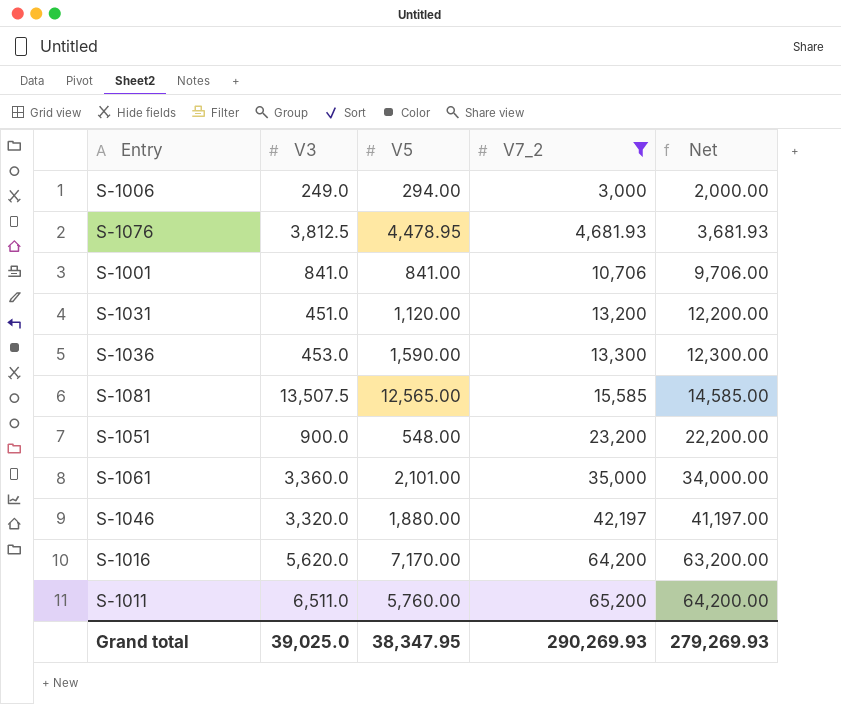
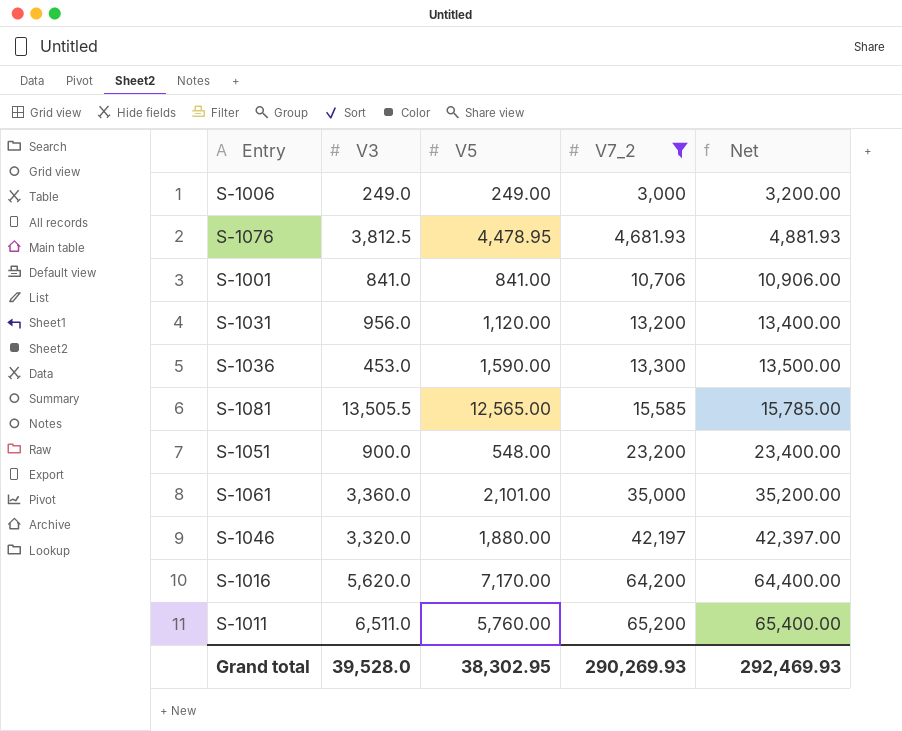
column Net | formula: [V7_2] - 1000 -> [V7_2] + 200
S-1006 | V5: 294.00 -> 249.00
S-1031 | V3: 451.0 -> 956.0
S-1081 | V3: 13,507.5 -> 13,505.5
Grand total | V3: 39,025.0 -> 39,528.0
Grand total | V5: 38,347.95 -> 38,302.95
Grand total | Net: 279,269.93 -> 292,469.93

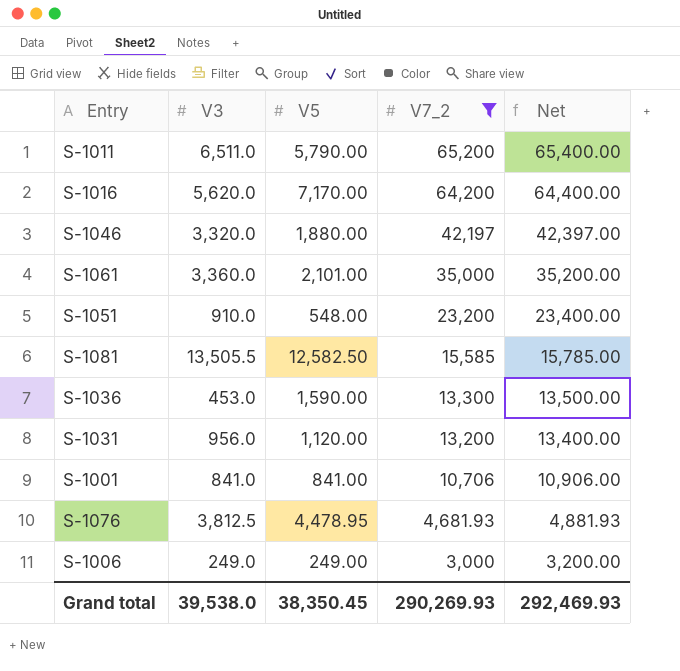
row order: V7_2 ascending -> V7_2 descending
S-1011 | V5: 5,760.00 -> 5,790.00
S-1051 | V3: 900.0 -> 910.0
S-1081 | V5: 12,565.00 -> 12,582.50
Grand total | V3: 39,528.0 -> 39,538.0
Grand total | V5: 38,302.95 -> 38,350.45

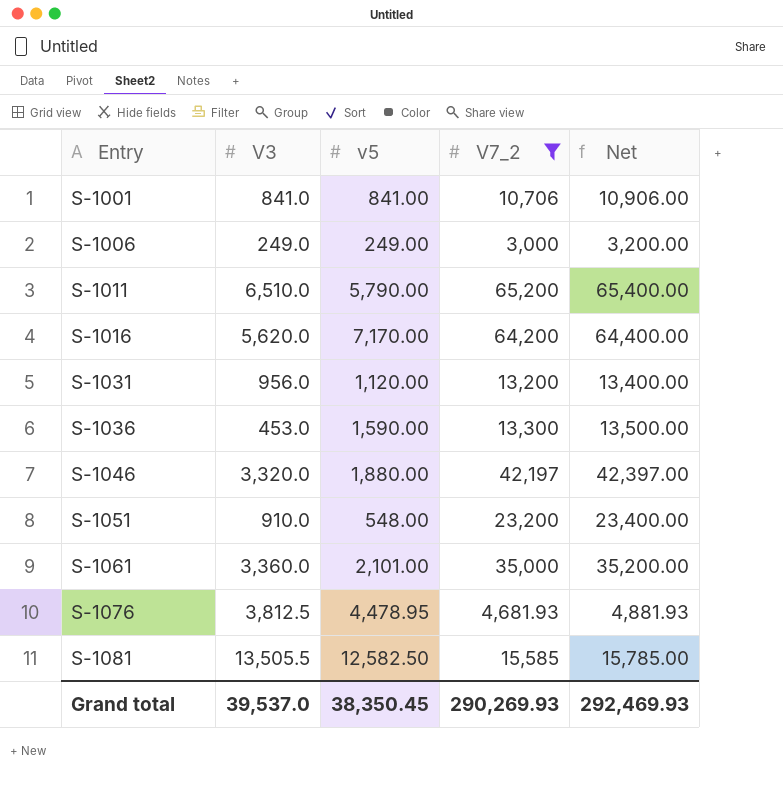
row order: V7_2 descending -> Entry ascending
column name: V5 -> v5
S-1011 | V3: 6,511.0 -> 6,510.0
Grand total | V3: 39,538.0 -> 39,537.0

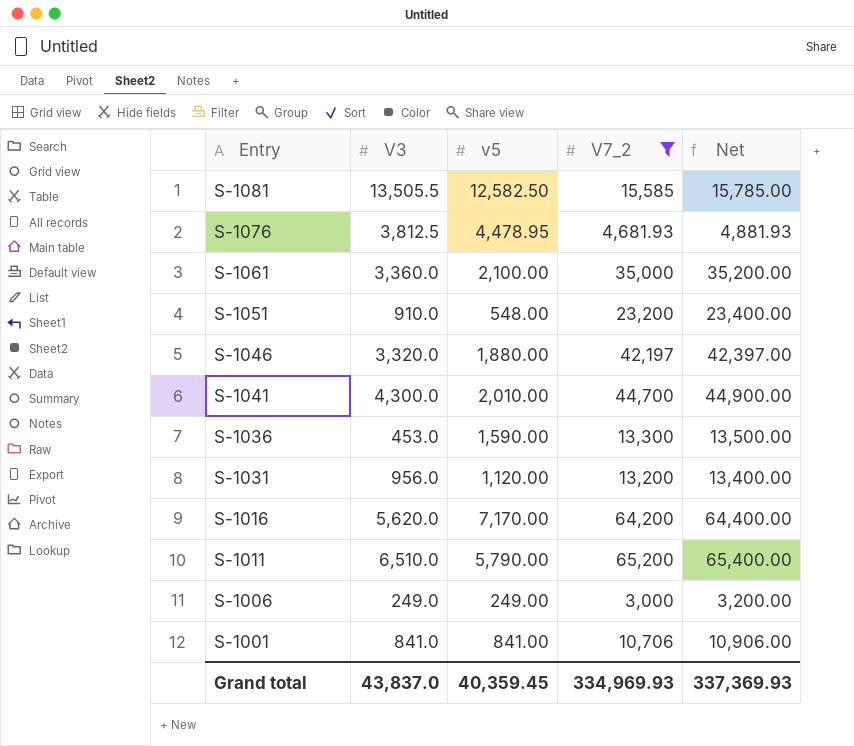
row order: Entry ascending -> Entry descending
S-1061 | v5: 2,101.00 -> 2,100.00
row S-1041: none -> 4,300.0 | 2,010.00 | 44,700 | 44,900.00
Grand total | V3: 39,537.0 -> 43,837.0
Grand total | v5: 38,350.45 -> 40,359.45
Grand total | V7_2: 290,269.93 -> 334,969.93
Grand total | Net: 292,469.93 -> 337,369.93

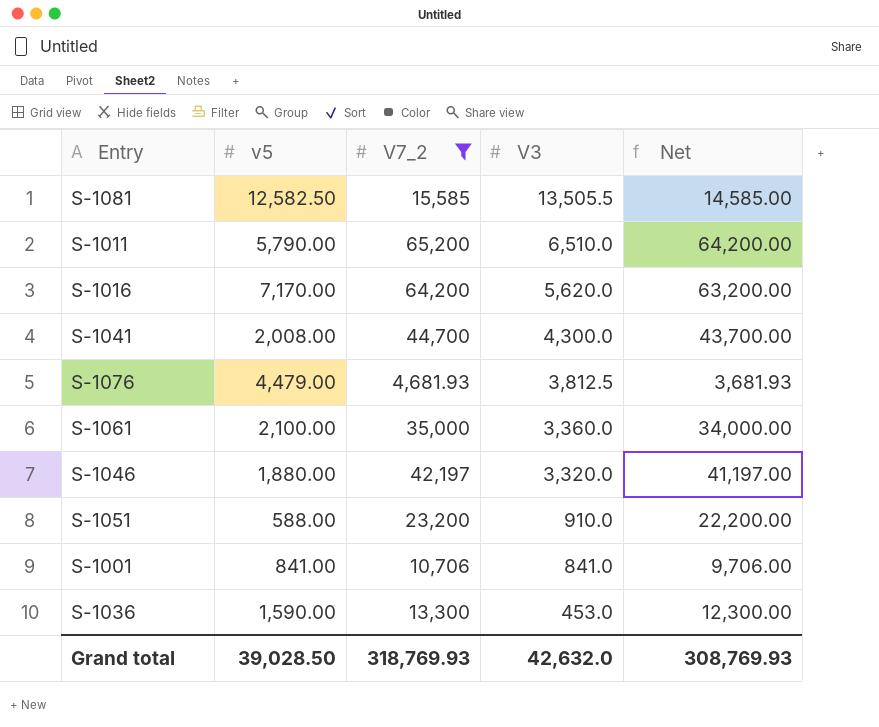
row order: Entry descending -> V3 descending
column V3 | position: 2 -> 4
column Net | formula: [V7_2] + 200 -> [V7_2] - 1000
row S-1031: 956.0 | 1,120.00 | 13,200 | 13,400.00 -> none
row S-1006: 249.0 | 249.00 | 3,000 | 3,200.00 -> none
S-1041 | v5: 2,010.00 -> 2,008.00
S-1076 | v5: 4,478.95 -> 4,479.00
S-1051 | v5: 548.00 -> 588.00
Grand total | v5: 40,359.45 -> 39,028.50
Grand total | V7_2: 334,969.93 -> 318,769.93
Grand total | V3: 43,837.0 -> 42,632.0
Grand total | Net: 337,369.93 -> 308,769.93

